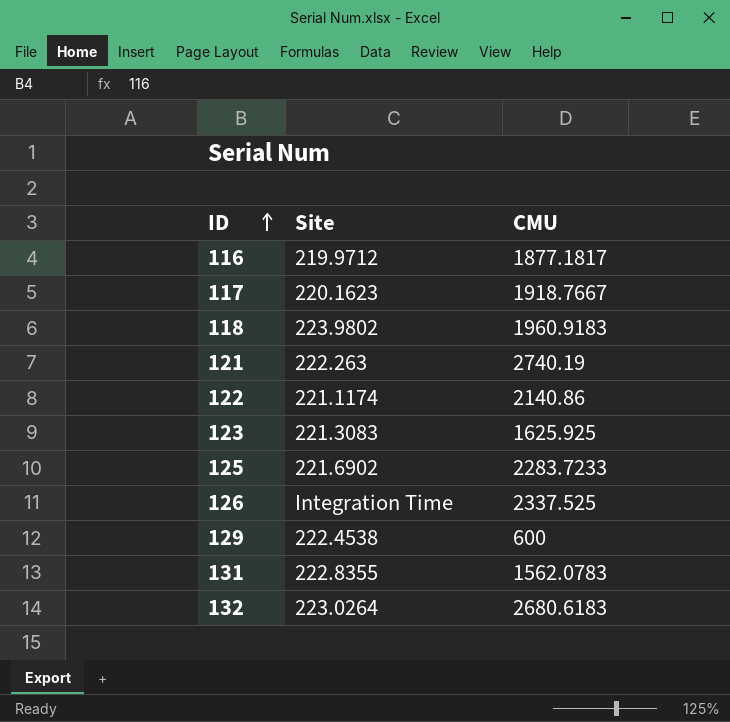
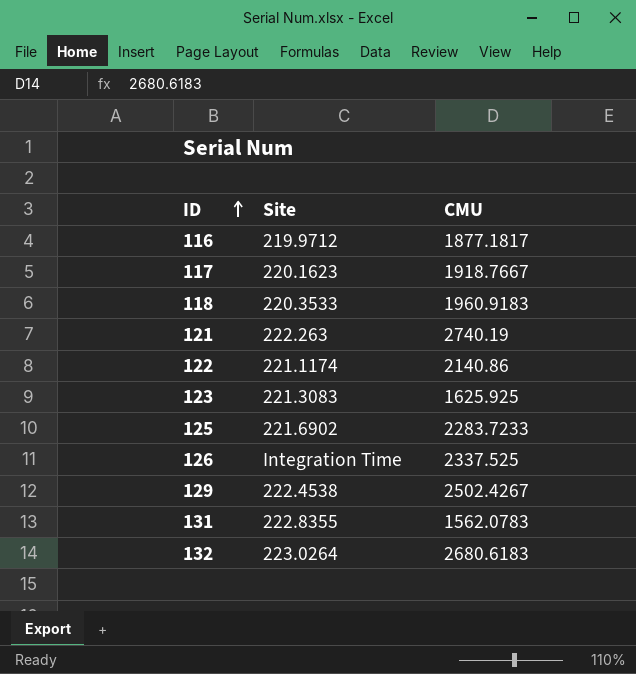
118 | Site: 223.9802 -> 220.3533
129 | CMU: 600 -> 2502.4267

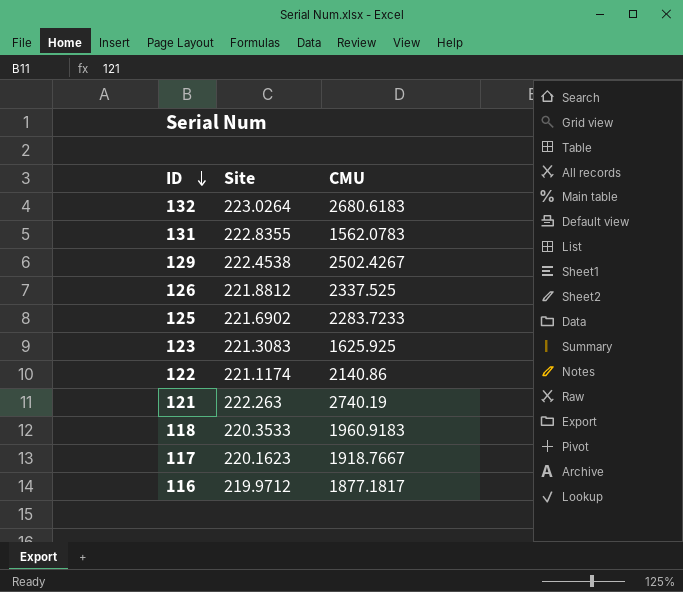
row order: ID ascending -> ID descending
126 | Site: Integration Time -> 221.8812

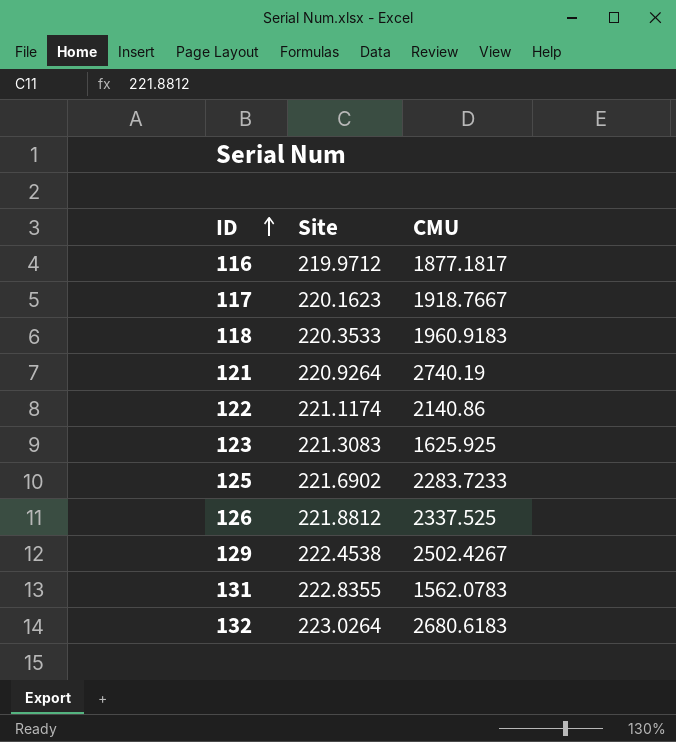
row order: ID descending -> ID ascending
121 | Site: 222.263 -> 220.9264

